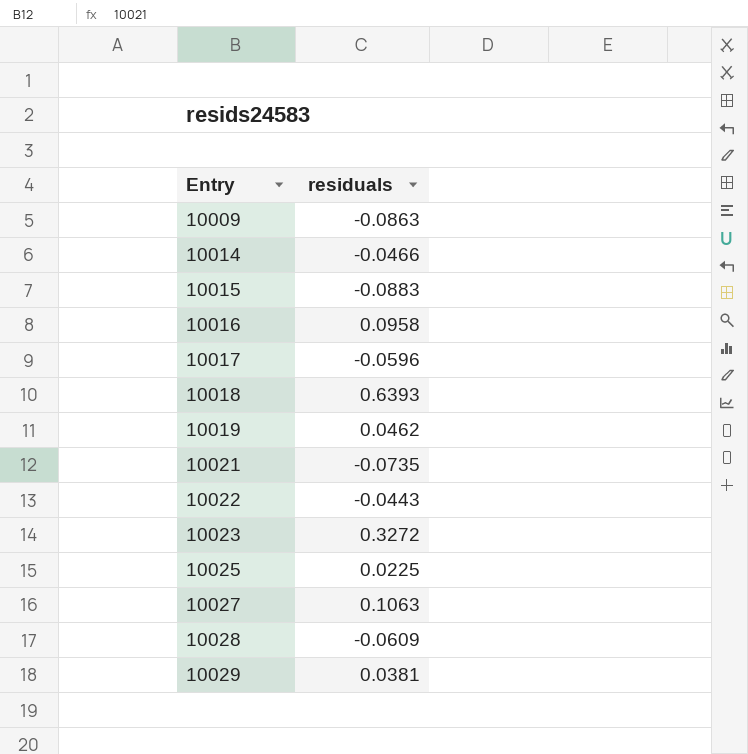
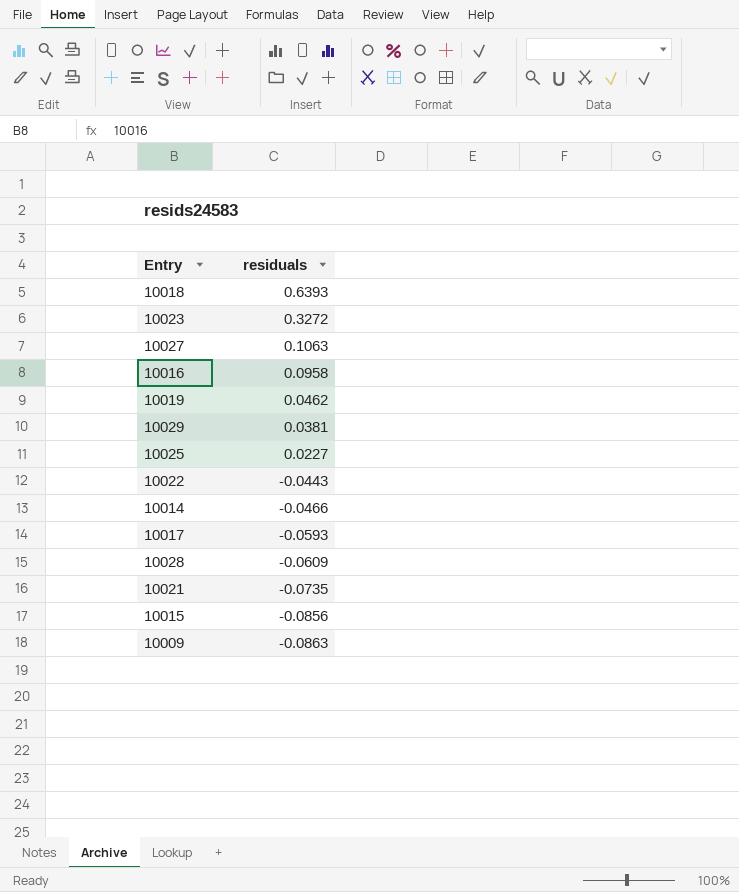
row order: Entry ascending -> residuals descending
10025 | residuals: 0.0225 -> 0.0227
10017 | residuals: -0.0596 -> -0.0593
10015 | residuals: -0.0883 -> -0.0856

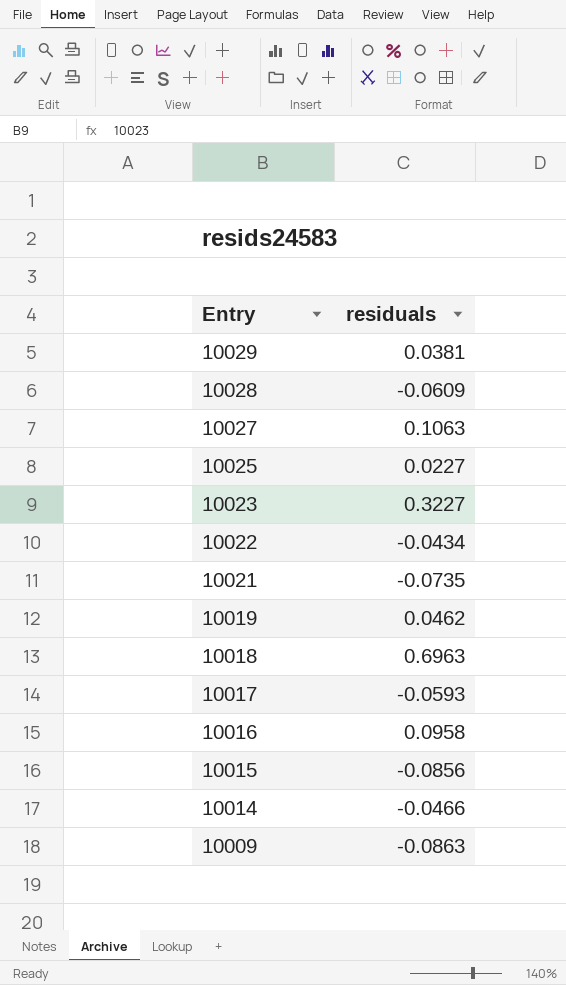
row order: residuals descending -> Entry descending
10023 | residuals: 0.3272 -> 0.3227
10022 | residuals: -0.0443 -> -0.0434
10018 | residuals: 0.6393 -> 0.6963

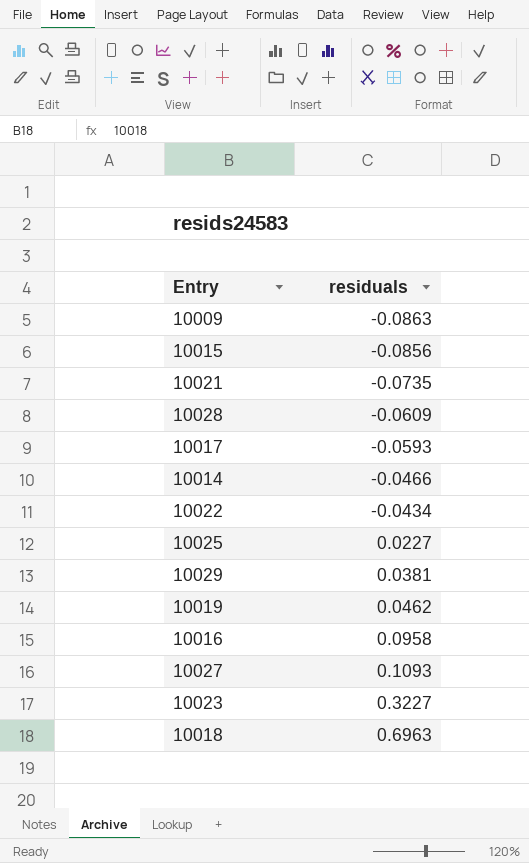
row order: Entry descending -> residuals ascending
10027 | residuals: 0.1063 -> 0.1093

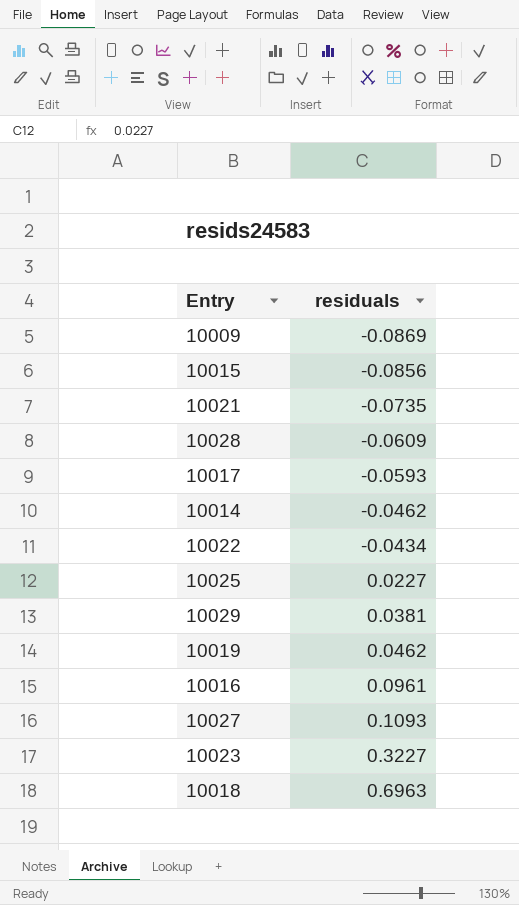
10009 | residuals: -0.0863 -> -0.0869
10014 | residuals: -0.0466 -> -0.0462
10016 | residuals: 0.0958 -> 0.0961

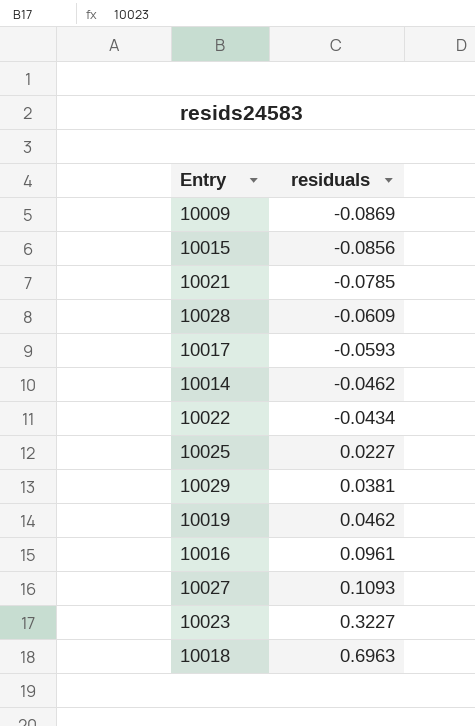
10021 | residuals: -0.0735 -> -0.0785

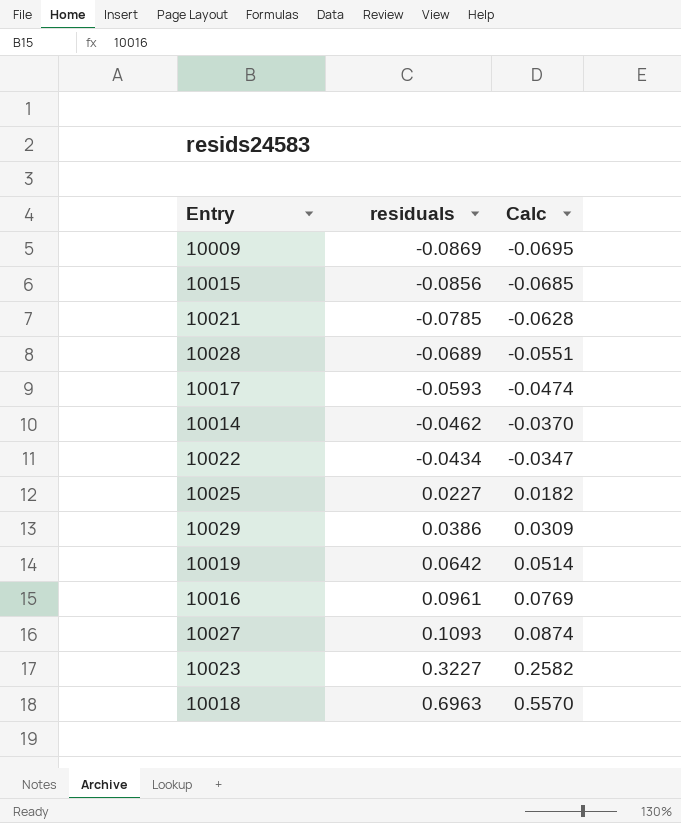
column Calc | formula: none -> [residuals] * 0.8
10028 | residuals: -0.0609 -> -0.0689
10029 | residuals: 0.0381 -> 0.0386
10019 | residuals: 0.0462 -> 0.0642

